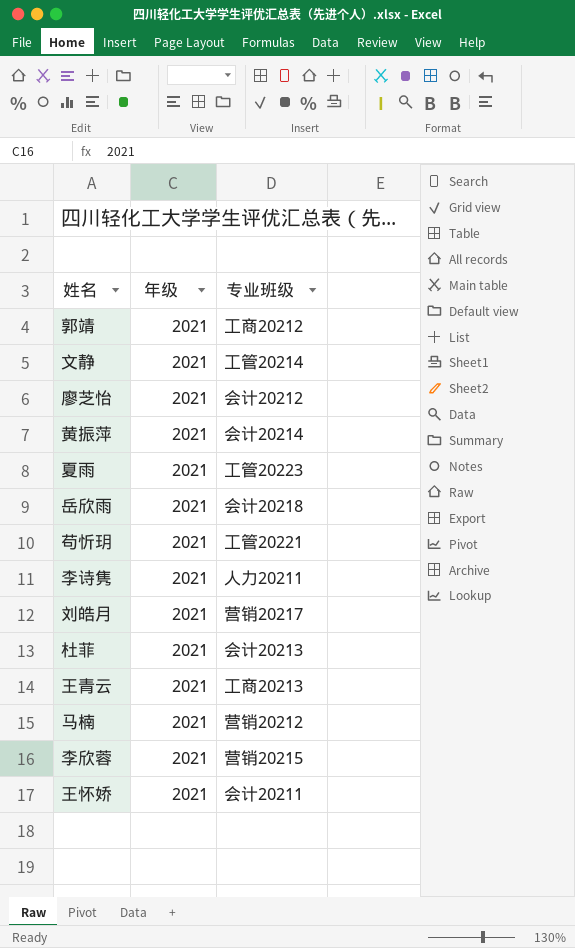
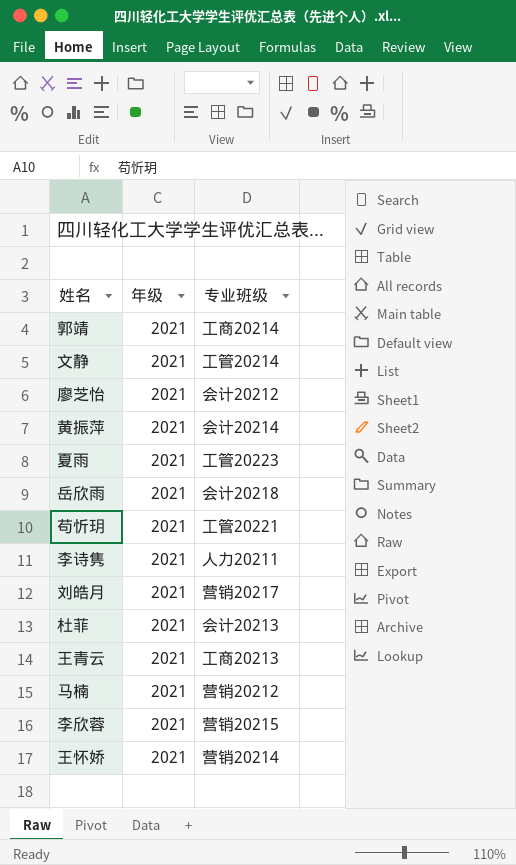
郭靖 | 专业班级: 工商20212 -> 工商20214
王怀娇 | 专业班级: 会计20211 -> 营销20214

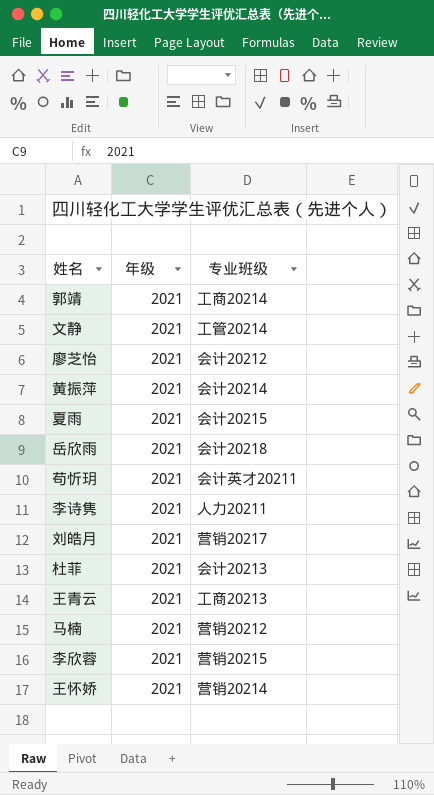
夏雨 | 专业班级: 工管20223 -> 会计20215
苟忻玥 | 专业班级: 工管20221 -> 会计英才20211

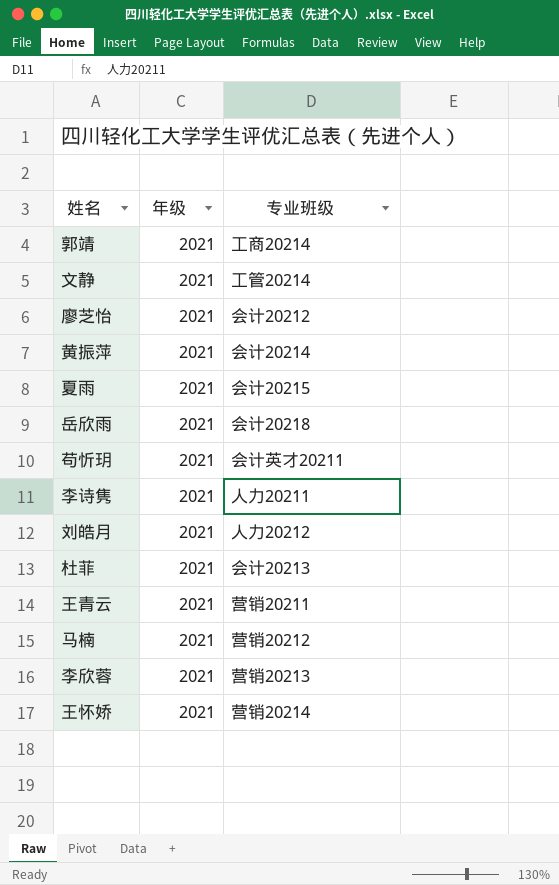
刘皓月 | 专业班级: 营销20217 -> 人力20212
王青云 | 专业班级: 工商20213 -> 营销20211
李欣蓉 | 专业班级: 营销20215 -> 营销20213

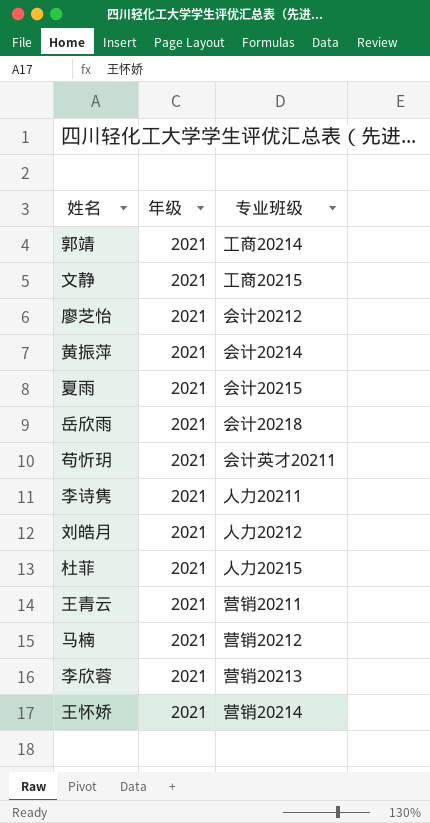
文静 | 专业班级: 工管20214 -> 工商20215
杜菲 | 专业班级: 会计20213 -> 人力20215

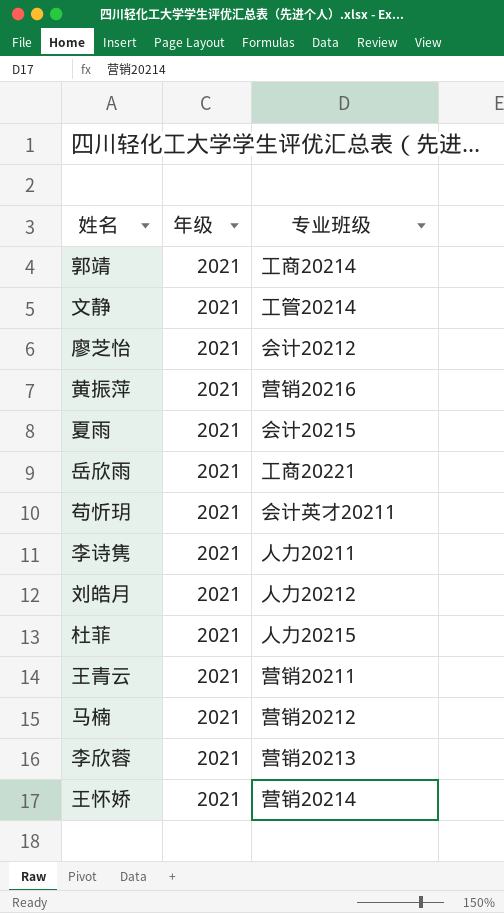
文静 | 专业班级: 工商20215 -> 工管20214
黄振萍 | 专业班级: 会计20214 -> 营销20216
岳欣雨 | 专业班级: 会计20218 -> 工商20221

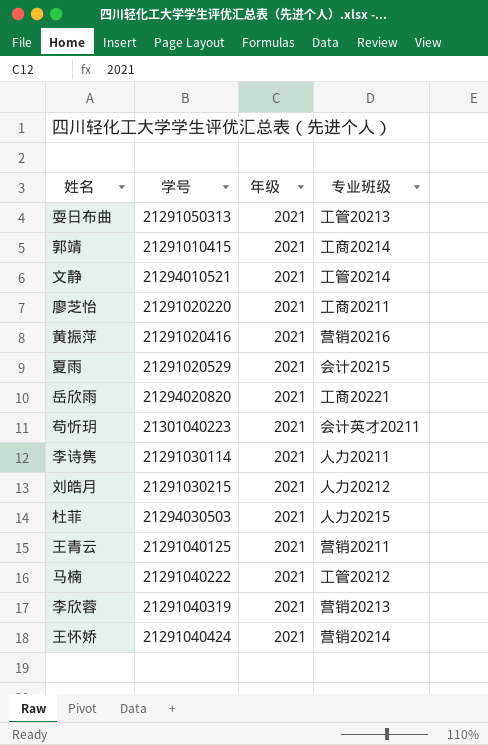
column 学号 | position: none -> 2
row 耍日布曲: none -> 21291050313 | 2021 | 工管20213
廖芝怡 | 专业班级: 会计20212 -> 工商20211
马楠 | 专业班级: 营销20212 -> 工管20212

